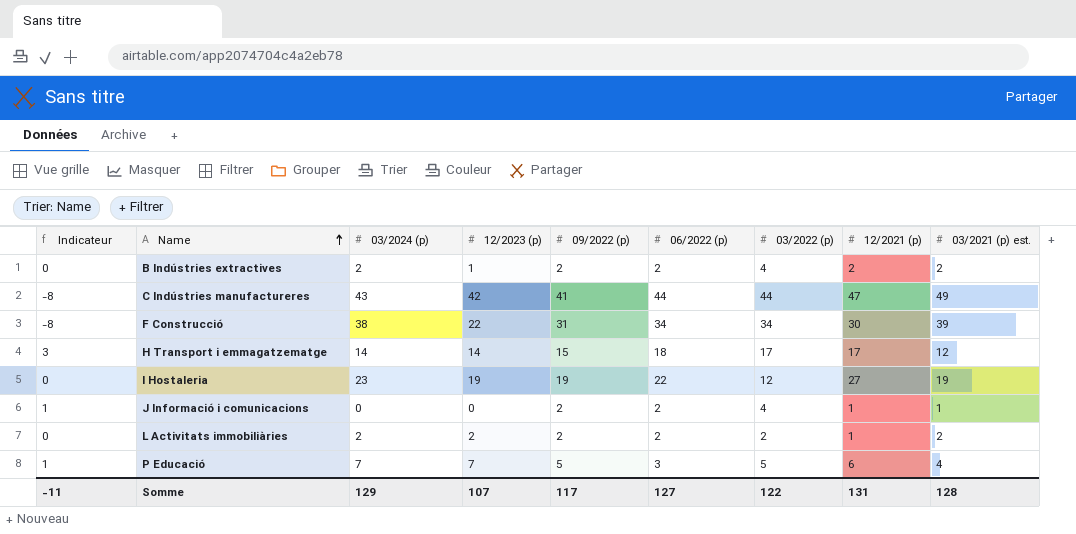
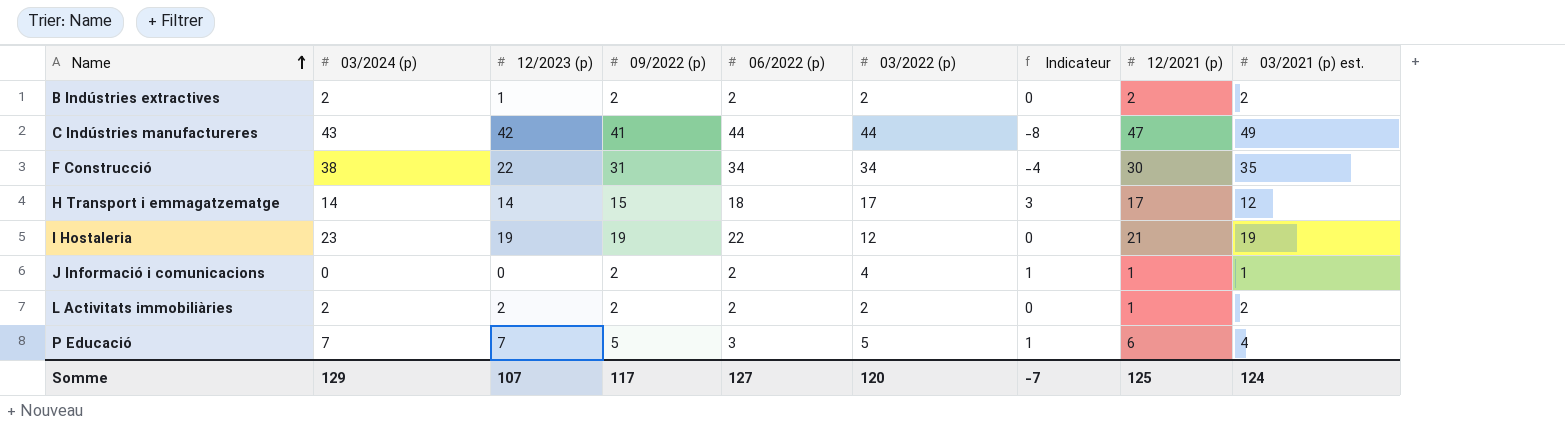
column Indicateur | position: 1 -> 7
B Indústries extractives | 03/2022 (p): 4 -> 2
F Construcció | Indicateur: -8 -> -4
F Construcció | 03/2021 (p) est.: 39 -> 35
I Hostaleria | 12/2021 (p): 27 -> 21
Somme | 03/2022 (p): 122 -> 120
Somme | Indicateur: -11 -> -7
Somme | 12/2021 (p): 131 -> 125
Somme | 03/2021 (p) est.: 128 -> 124

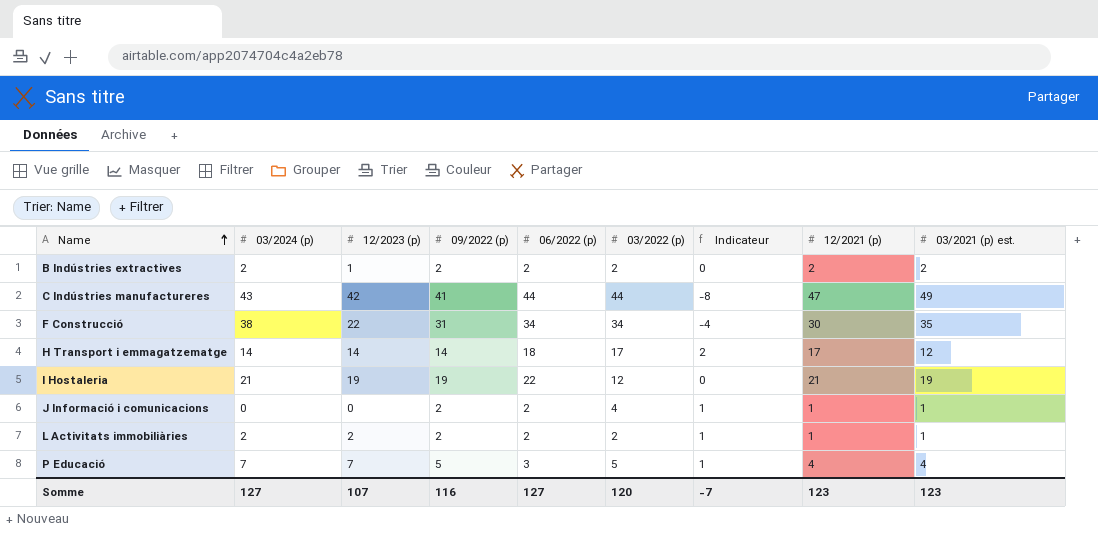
H Transport i emmagatzematge | 09/2022 (p): 15 -> 14
H Transport i emmagatzematge | Indicateur: 3 -> 2
I Hostaleria | 03/2024 (p): 23 -> 21
L Activitats immobiliàries | Indicateur: 0 -> 1
L Activitats immobiliàries | 03/2021 (p) est.: 2 -> 1
P Educació | 12/2021 (p): 6 -> 4
Somme | 03/2024 (p): 129 -> 127
Somme | 09/2022 (p): 117 -> 116
Somme | 12/2021 (p): 125 -> 123
Somme | 03/2021 (p) est.: 124 -> 123

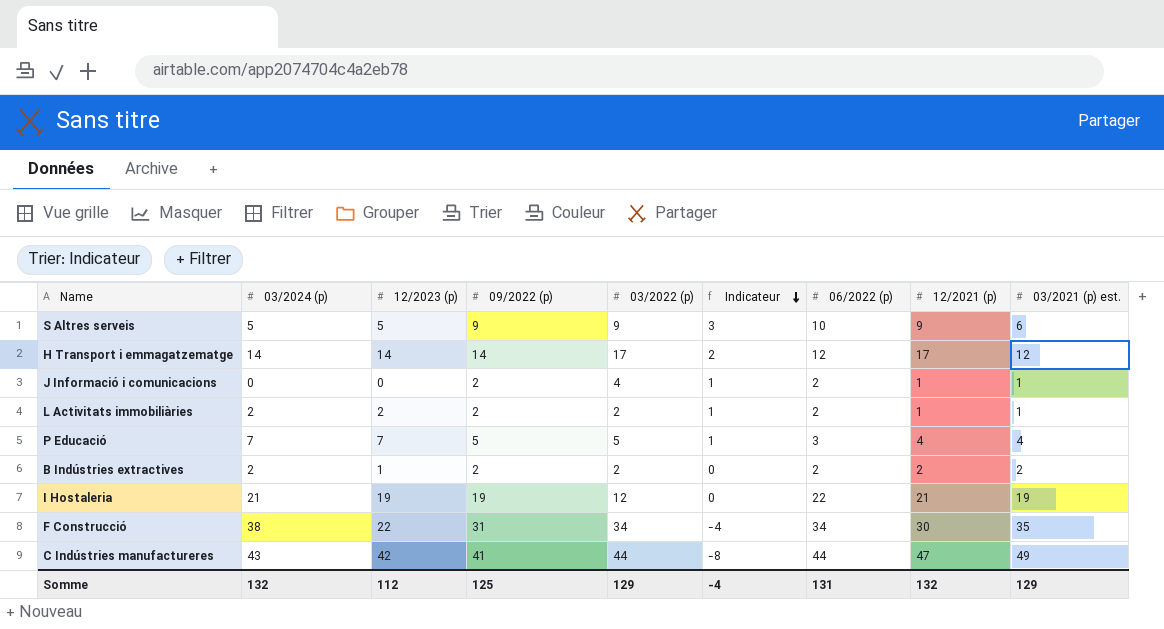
row order: Name ascending -> Indicateur descending
column 06/2022 (p) | position: 5 -> 7
row S Altres serveis: none -> 5 | 5 | 9 | 9 | 3 | 10 | 9 | 6
H Transport i emmagatzematge | 06/2022 (p): 18 -> 12
Somme | 03/2024 (p): 127 -> 132
Somme | 12/2023 (p): 107 -> 112
Somme | 09/2022 (p): 116 -> 125
Somme | 03/2022 (p): 120 -> 129
Somme | Indicateur: -7 -> -4
Somme | 06/2022 (p): 127 -> 131
Somme | 12/2021 (p): 123 -> 132
Somme | 03/2021 (p) est.: 123 -> 129

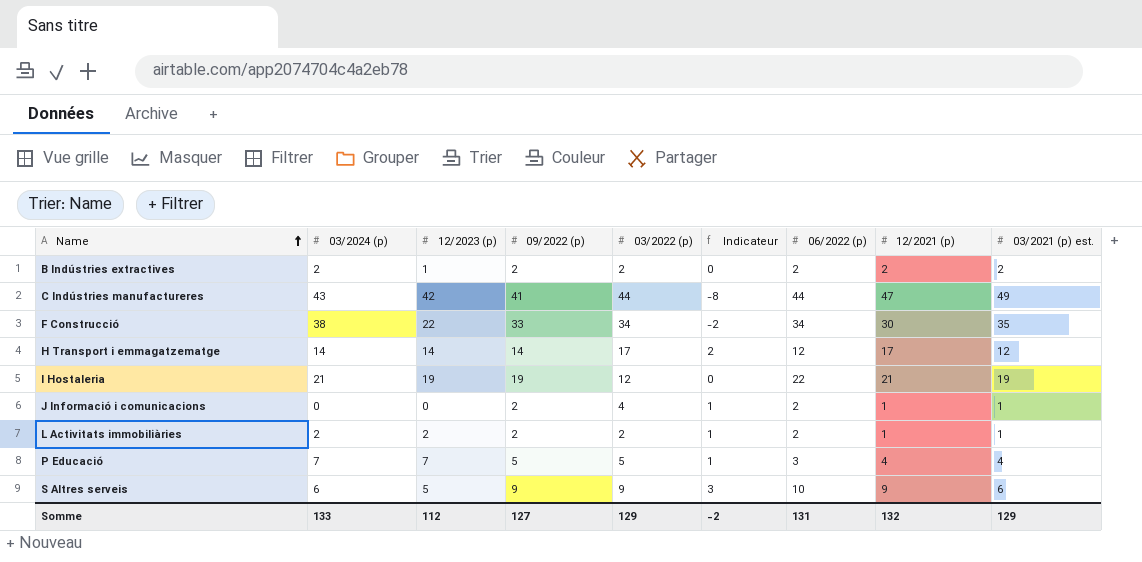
row order: Indicateur descending -> Name ascending
F Construcció | 09/2022 (p): 31 -> 33
F Construcció | Indicateur: -4 -> -2
S Altres serveis | 03/2024 (p): 5 -> 6
Somme | 03/2024 (p): 132 -> 133
Somme | 09/2022 (p): 125 -> 127
Somme | Indicateur: -4 -> -2

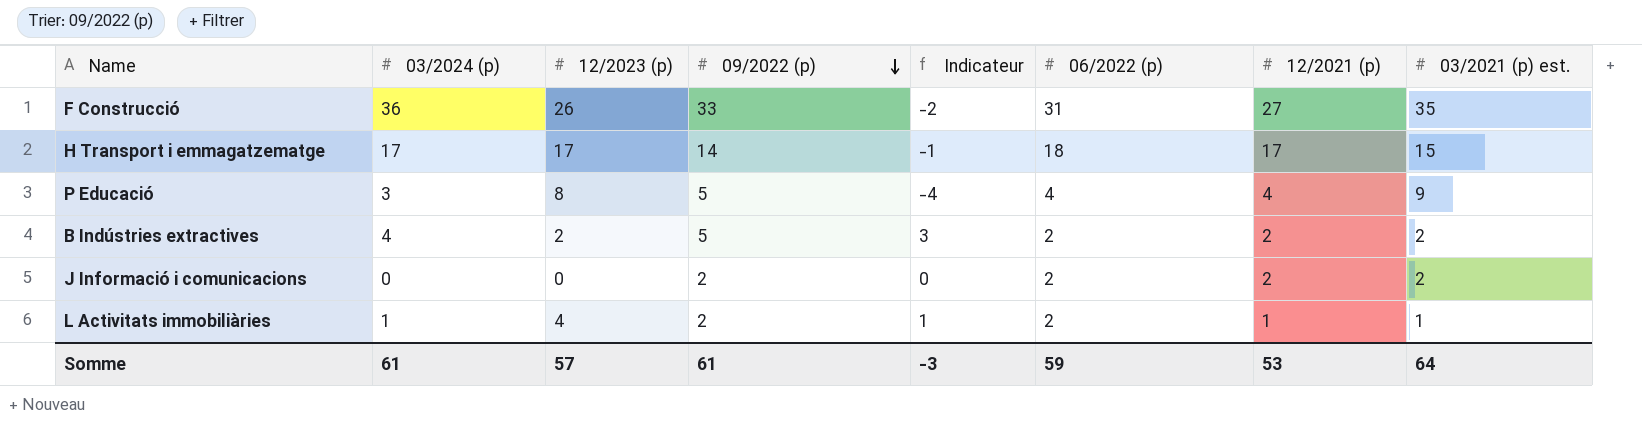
row order: Name ascending -> 09/2022 (p) descending
column 03/2022 (p) | position: 5 -> none
row C Indústries manufactureres: 43 | 42 | 41 | 44 | -8 | 44 | 47 | 49 -> none
row I Hostaleria: 21 | 19 | 19 | 12 | 0 | 22 | 21 | 19 -> none
row S Altres serveis: 6 | 5 | 9 | 9 | 3 | 10 | 9 | 6 -> none
F Construcció | 03/2024 (p): 38 -> 36
F Construcció | 12/2023 (p): 22 -> 26
F Construcció | 06/2022 (p): 34 -> 31
F Construcció | 12/2021 (p): 30 -> 27
H Transport i emmagatzematge | 03/2024 (p): 14 -> 17
H Transport i emmagatzematge | 12/2023 (p): 14 -> 17
H Transport i emmagatzematge | Indicateur: 2 -> -1
H Transport i emmagatzematge | 06/2022 (p): 12 -> 18
H Transport i emmagatzematge | 03/2021 (p) est.: 12 -> 15
P Educació | 03/2024 (p): 7 -> 3
P Educació | 12/2023 (p): 7 -> 8
P Educació | Indicateur: 1 -> -4
P Educació | 06/2022 (p): 3 -> 4
P Educació | 03/2021 (p) est.: 4 -> 9
B Indústries extractives | 03/2024 (p): 2 -> 4
B Indústries extractives | 12/2023 (p): 1 -> 2
B Indústries extractives | 09/2022 (p): 2 -> 5
B Indústries extractives | Indicateur: 0 -> 3
J Informació i comunicacions | Indicateur: 1 -> 0
J Informació i comunicacions | 12/2021 (p): 1 -> 2
J Informació i comunicacions | 03/2021 (p) est.: 1 -> 2
L Activitats immobiliàries | 03/2024 (p): 2 -> 1
L Activitats immobiliàries | 12/2023 (p): 2 -> 4
Somme | 03/2024 (p): 133 -> 61
Somme | 12/2023 (p): 112 -> 57
Somme | 09/2022 (p): 127 -> 61
Somme | Indicateur: -2 -> -3
Somme | 06/2022 (p): 131 -> 59
Somme | 12/2021 (p): 132 -> 53
Somme | 03/2021 (p) est.: 129 -> 64

